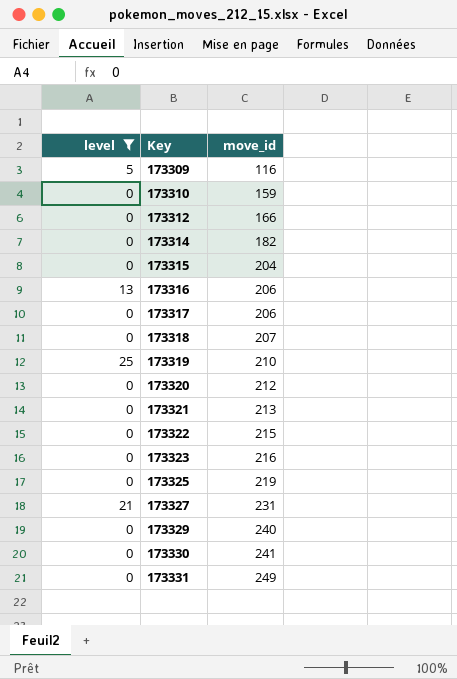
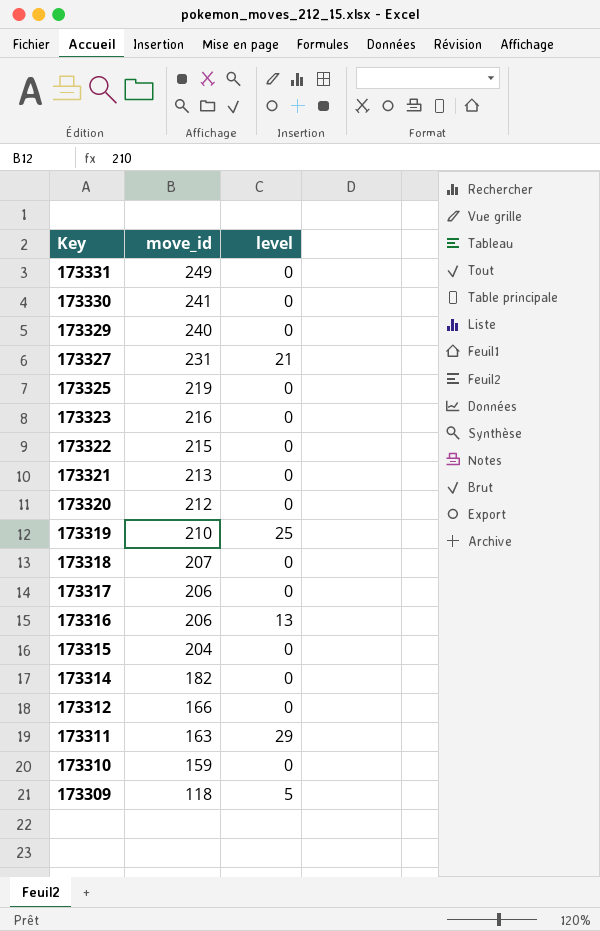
filter: level != 29 -> none
row order: Key ascending -> Key descending
column level | position: 1 -> 3
173309 | move_id: 116 -> 118

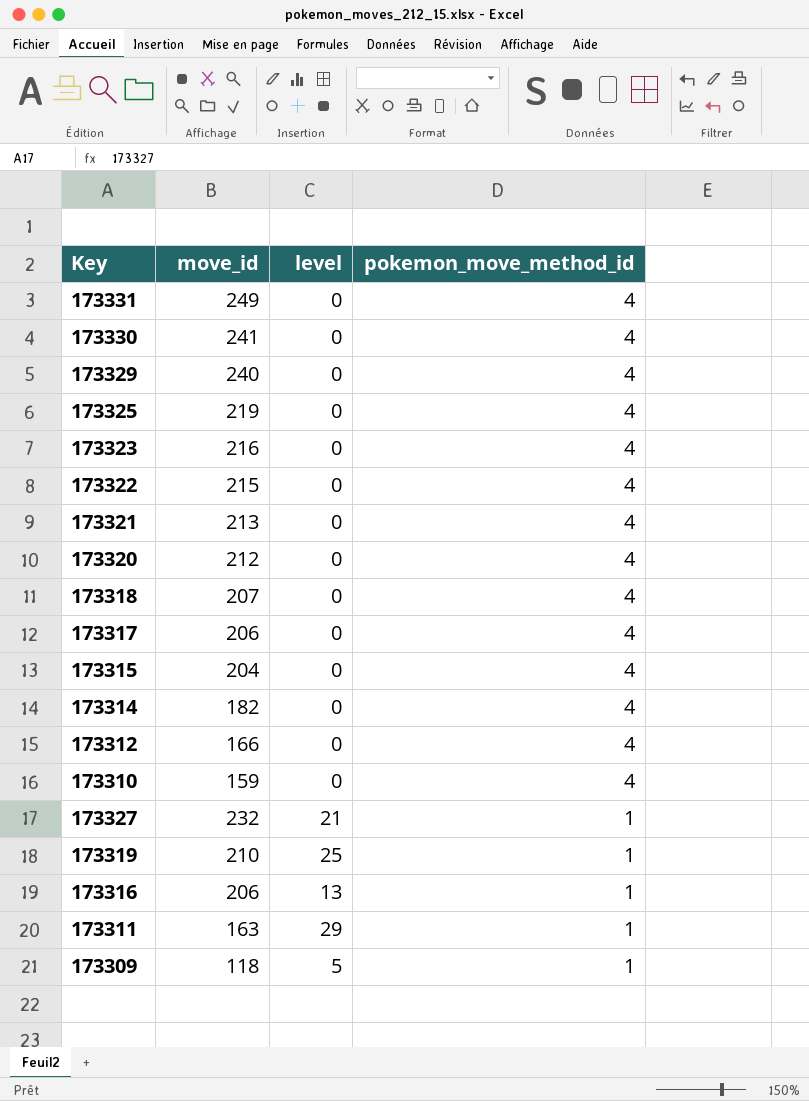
row order: Key descending -> pokemon_move_method_id descending
column pokemon_move_method_id | position: none -> 4
173327 | move_id: 231 -> 232

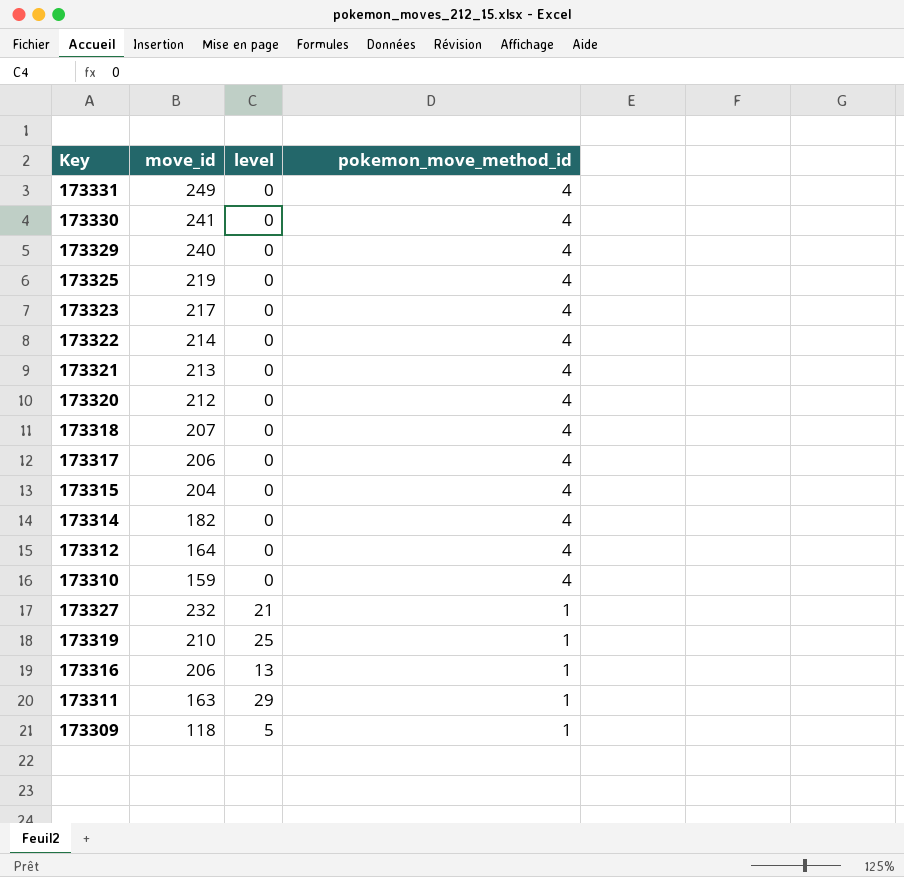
173323 | move_id: 216 -> 217
173322 | move_id: 215 -> 214
173312 | move_id: 166 -> 164

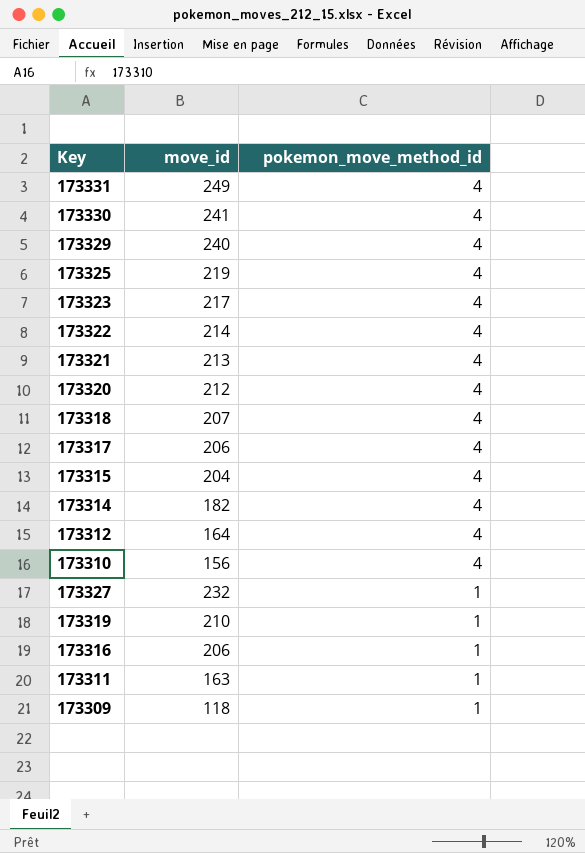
column level | position: 3 -> none
173310 | move_id: 159 -> 156

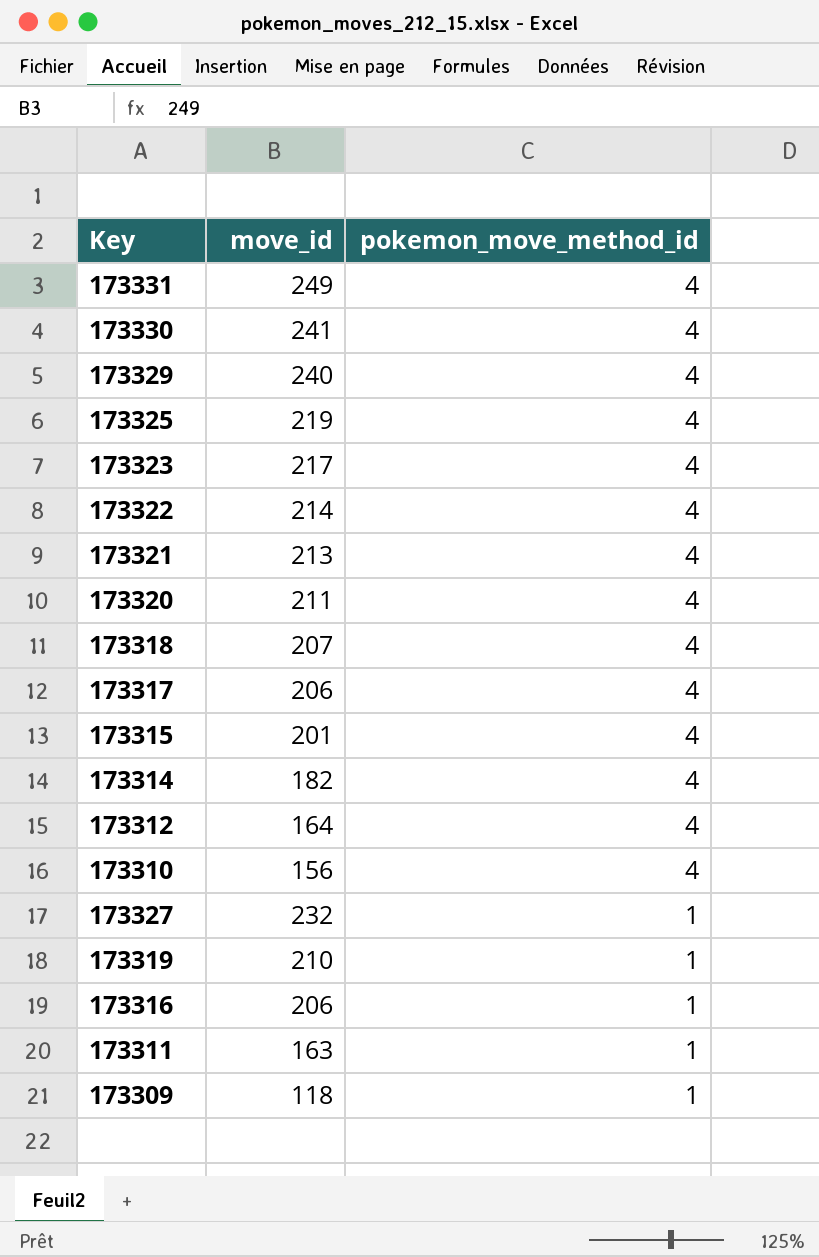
173320 | move_id: 212 -> 211
173315 | move_id: 204 -> 201

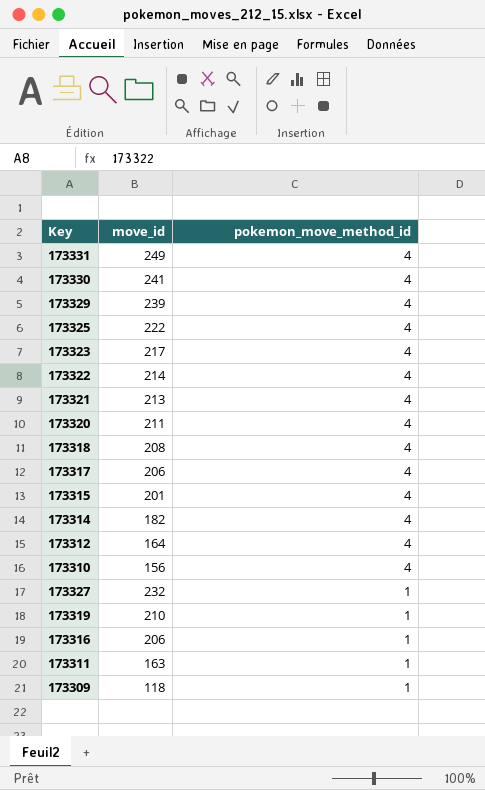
173329 | move_id: 240 -> 239
173325 | move_id: 219 -> 222
173318 | move_id: 207 -> 208

